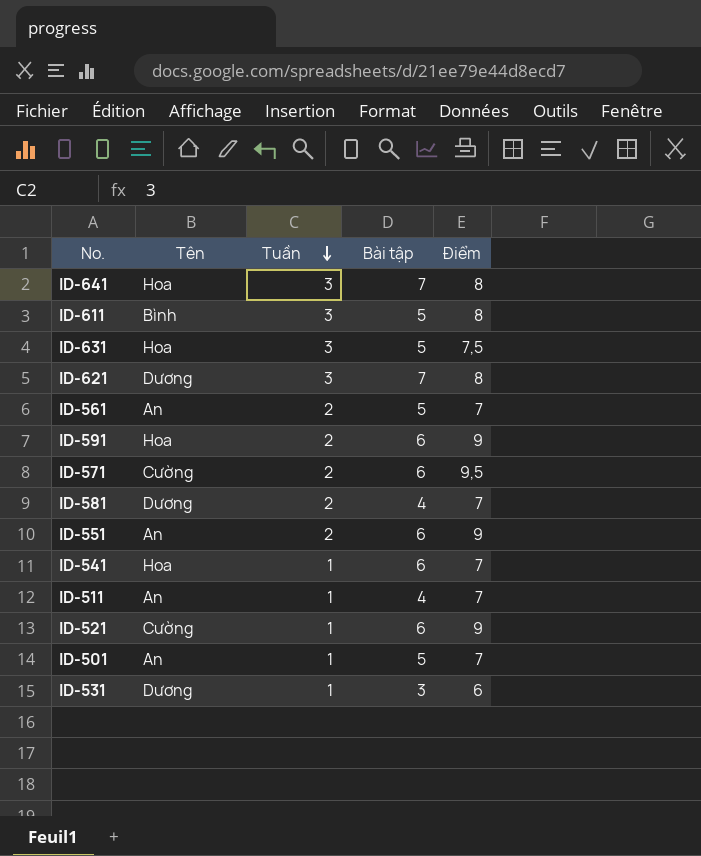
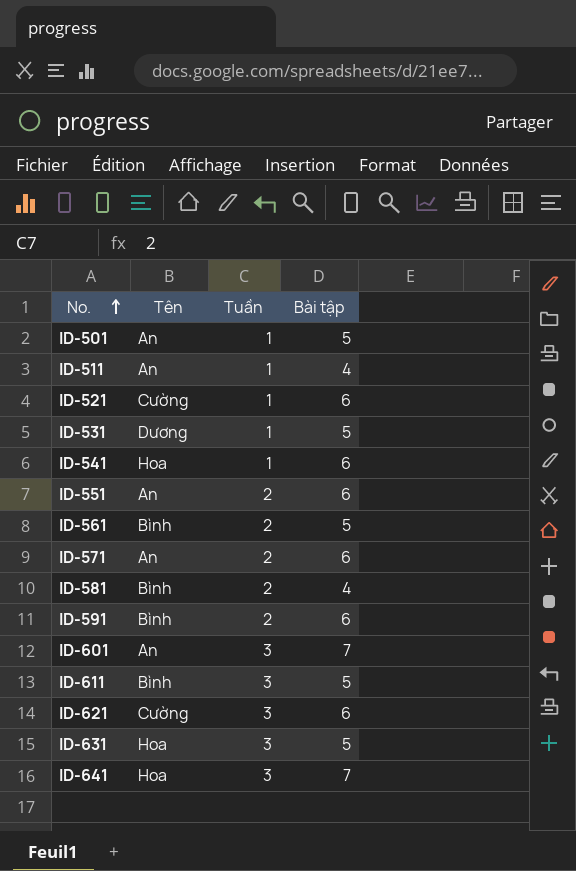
row order: Tuần descending -> No. ascending
column Điểm | position: 5 -> none
ID-531 | Bài tập: 3 -> 5
ID-561 | Tên: An -> Bình
ID-571 | Tên: Cường -> An
ID-581 | Tên: Dương -> Bình
ID-591 | Tên: Hoa -> Bình
row ID-601: none -> An | 3 | 7
ID-621 | Tên: Dương -> Cường
ID-621 | Bài tập: 7 -> 6

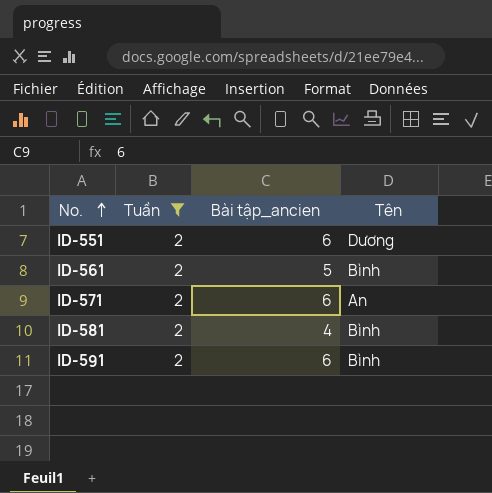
filter: none -> Tuần = 2
column name: Bài tập -> Bài tập_ancien
column Tên | position: 2 -> 4
ID-551 | Tên: An -> Dương

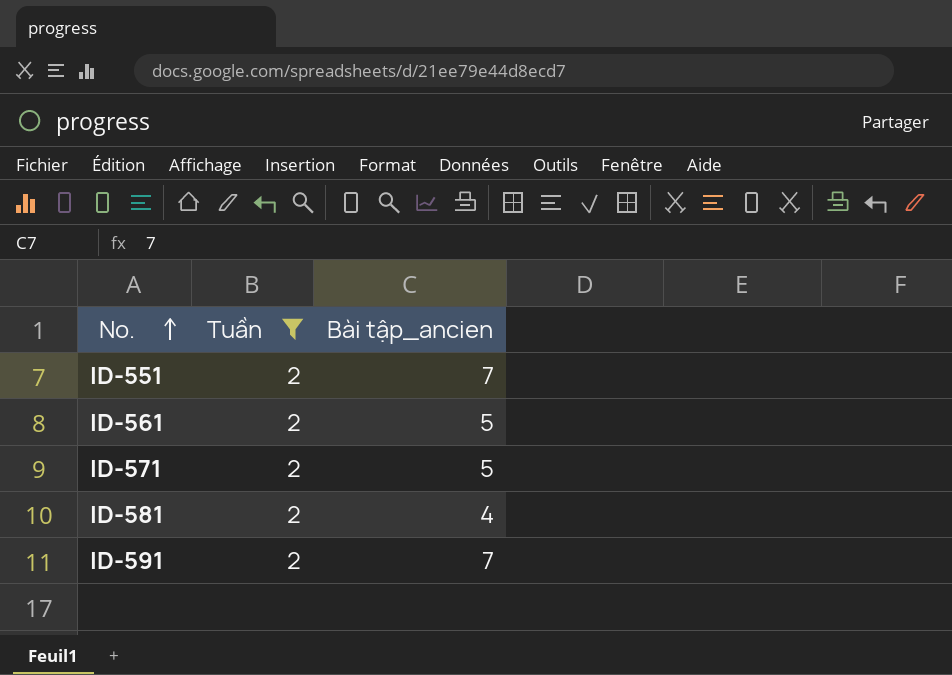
column Tên | position: 4 -> none
ID-551 | Bài tập_ancien: 6 -> 7
ID-571 | Bài tập_ancien: 6 -> 5
ID-591 | Bài tập_ancien: 6 -> 7

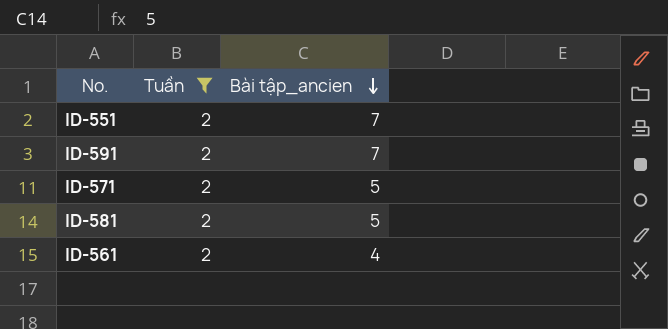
row order: No. ascending -> Bài tập_ancien descending
ID-581 | Bài tập_ancien: 4 -> 5
ID-561 | Bài tập_ancien: 5 -> 4

